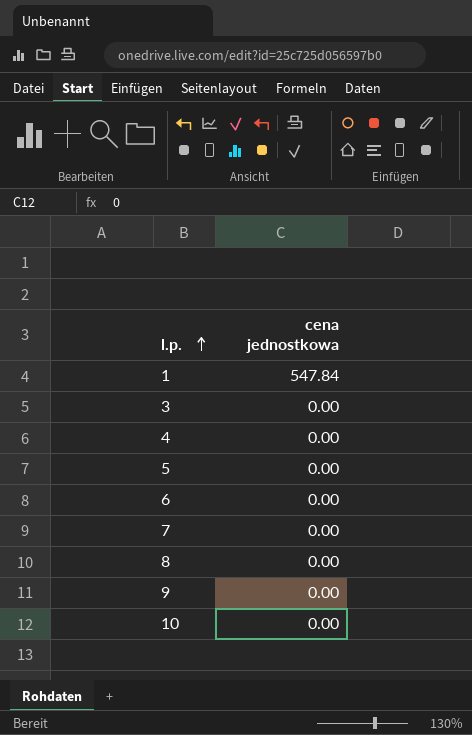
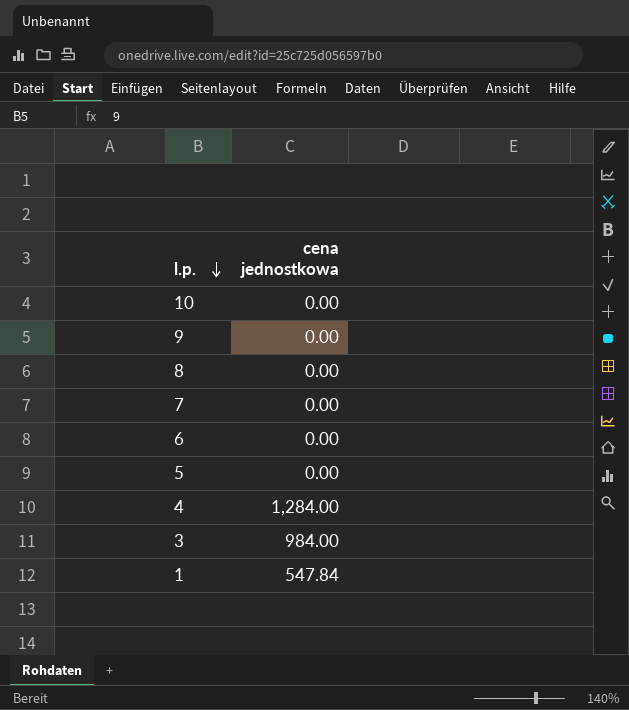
row order: l.p. ascending -> l.p. descending
4 | cena jednostkowa: 0.00 -> 1,284.00
3 | cena jednostkowa: 0.00 -> 984.00

